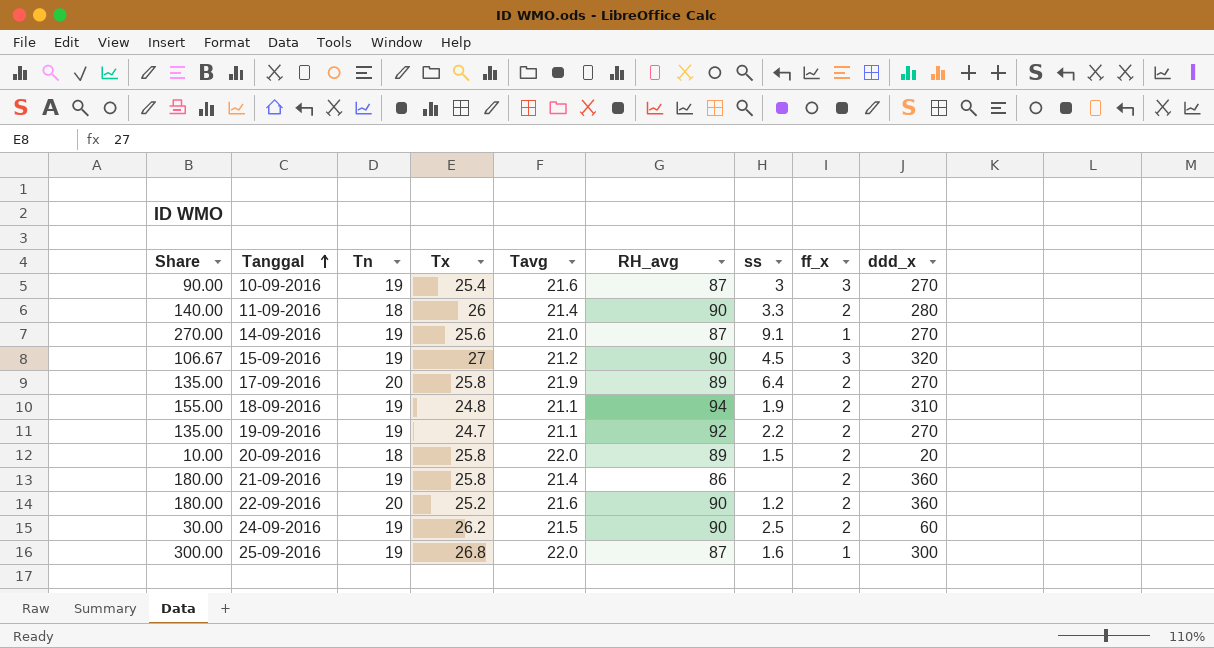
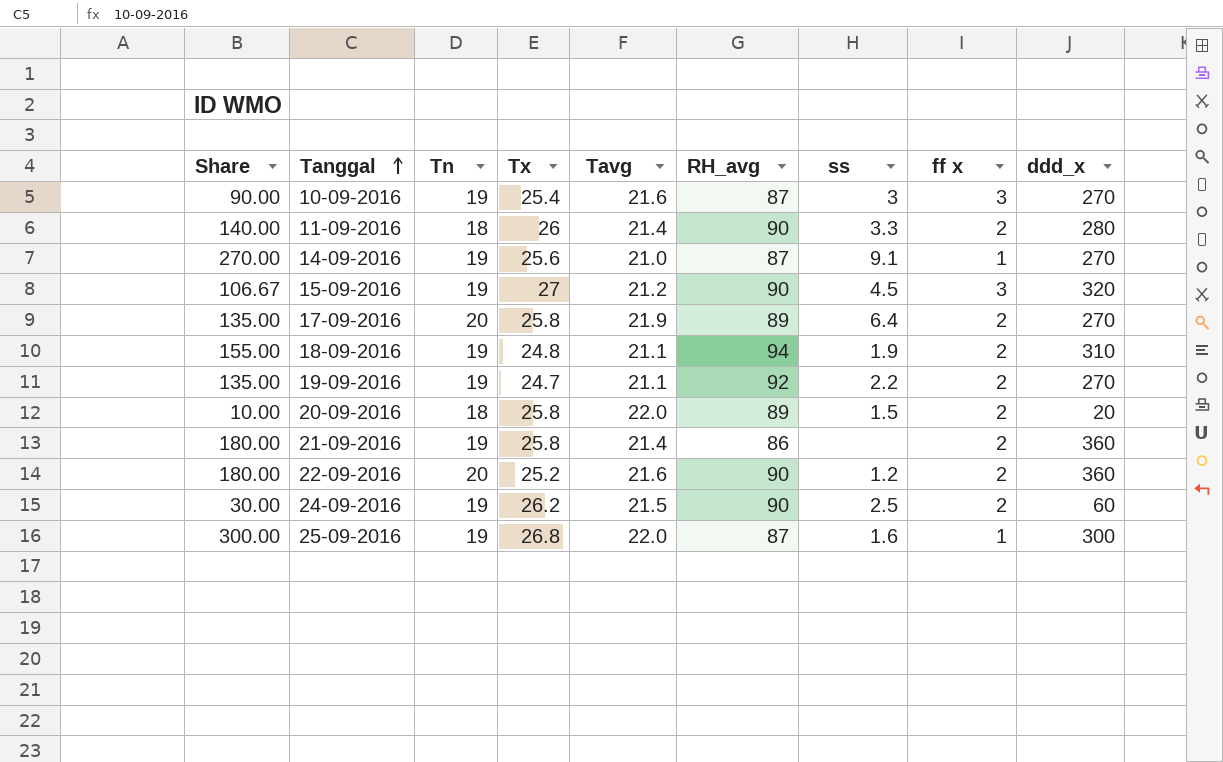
column name: ff_x -> ff x

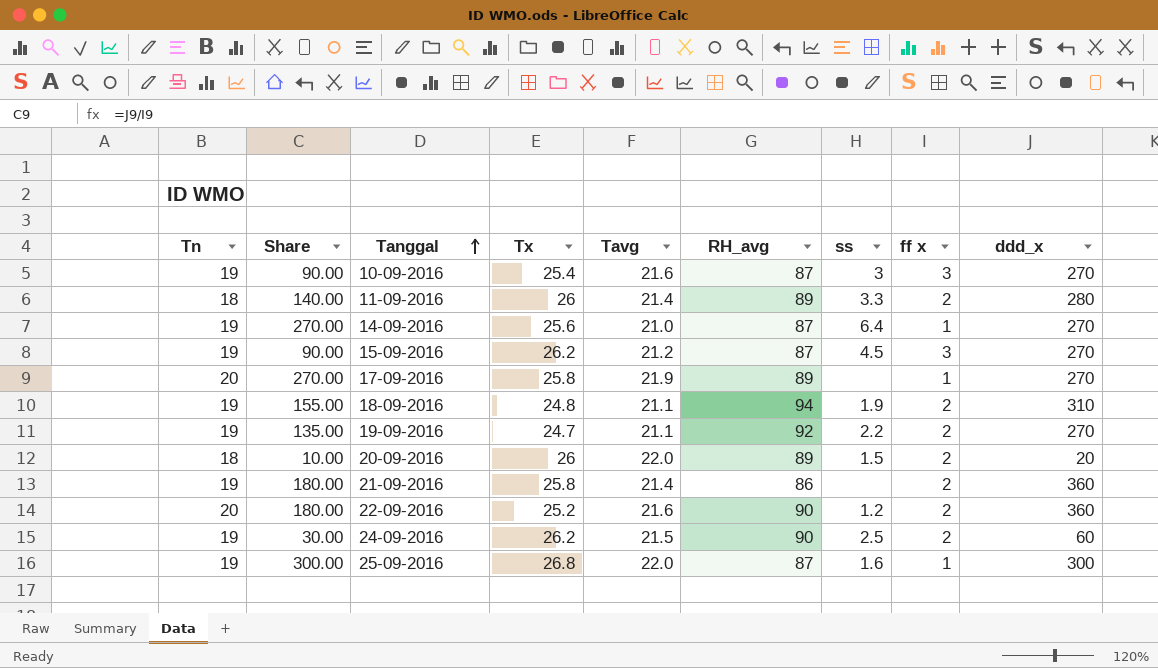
column Tn | position: 3 -> 1
11-09-2016 | RH_avg: 90 -> 89
14-09-2016 | ss: 9.1 -> 6.4
15-09-2016 | Share: 106.67 -> 90.00
15-09-2016 | Tx: 27 -> 26.2
15-09-2016 | RH_avg: 90 -> 87
15-09-2016 | ddd_x: 320 -> 270
17-09-2016 | Share: 135.00 -> 270.00
17-09-2016 | ss: 6.4 -> none
17-09-2016 | ff x: 2 -> 1
20-09-2016 | Tx: 25.8 -> 26

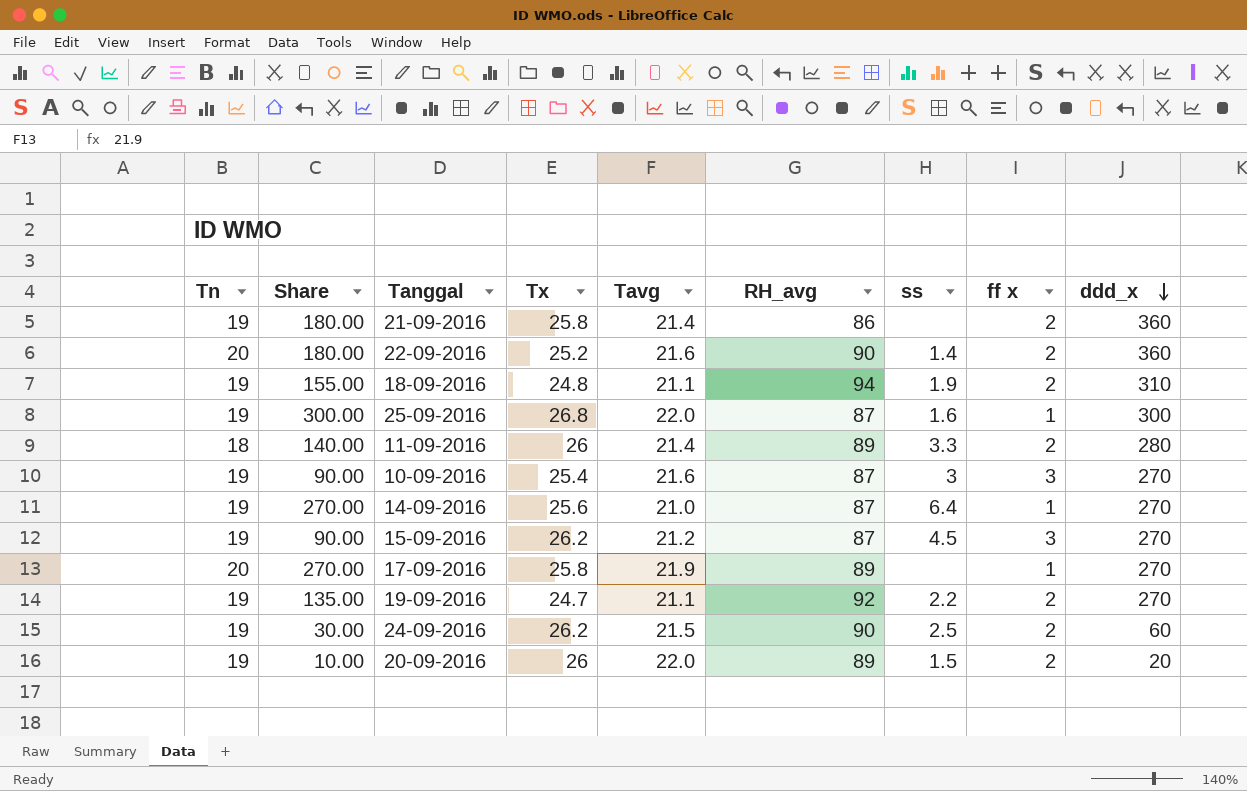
row order: Tanggal ascending -> ddd_x descending
22-09-2016 | ss: 1.2 -> 1.4
20-09-2016 | Tn: 18 -> 19

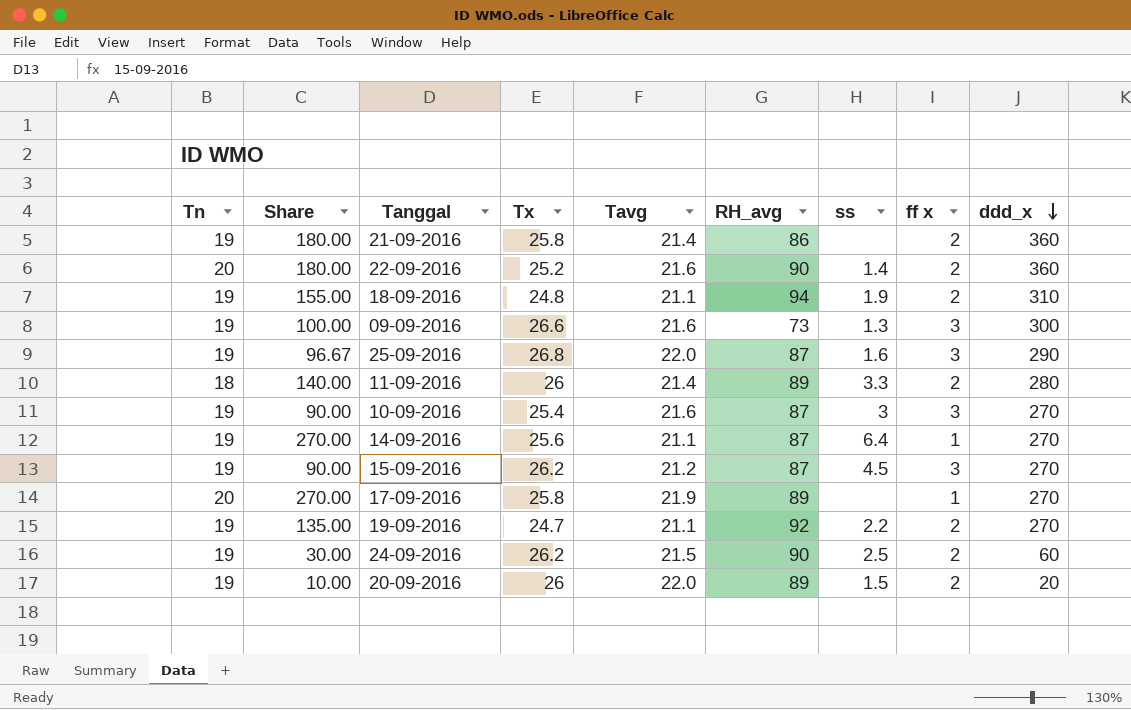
row 09-09-2016: none -> 19 | 100.00 | 26.6 | 21.6 | 73 | 1.3 | 3 | 300
25-09-2016 | Share: 300.00 -> 96.67
25-09-2016 | ff x: 1 -> 3
25-09-2016 | ddd_x: 300 -> 290
14-09-2016 | Tavg: 21.0 -> 21.1

